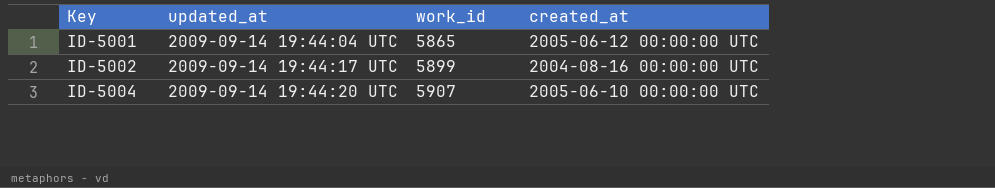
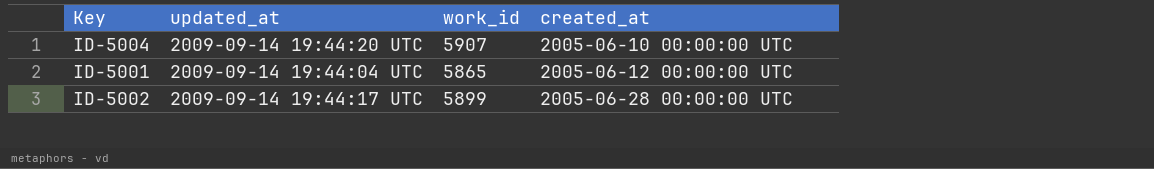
row order: Key ascending -> created_at ascending
ID-5002 | created_at: 2004-08-16 00:00:00 UTC -> 2005-06-28 00:00:00 UTC

